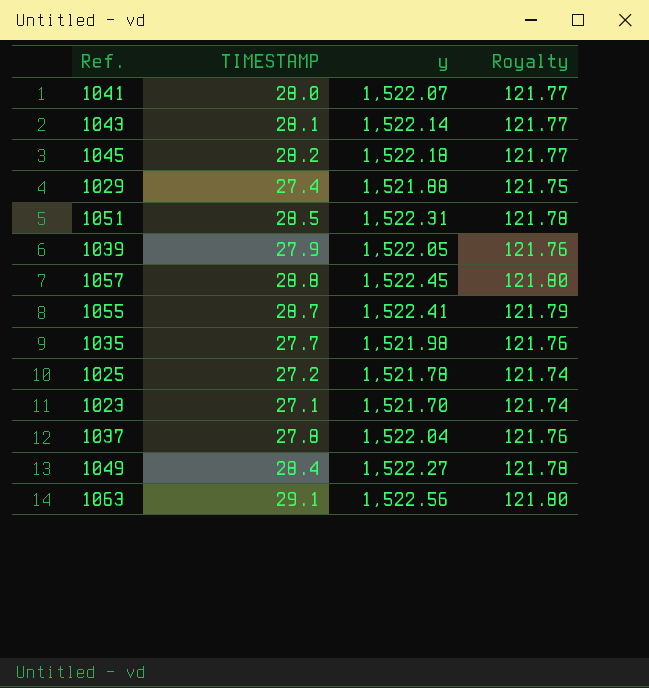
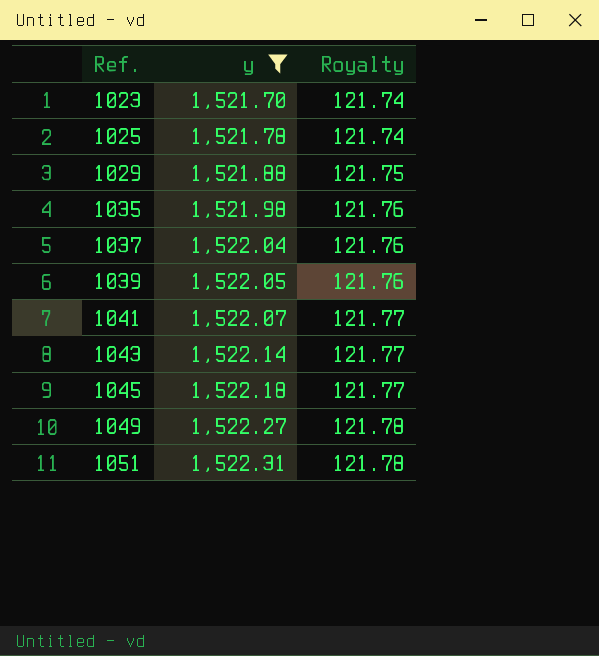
filter: none -> y <= 1,522.31
row order: none -> Ref. ascending
column TIMESTAMP | position: 2 -> none

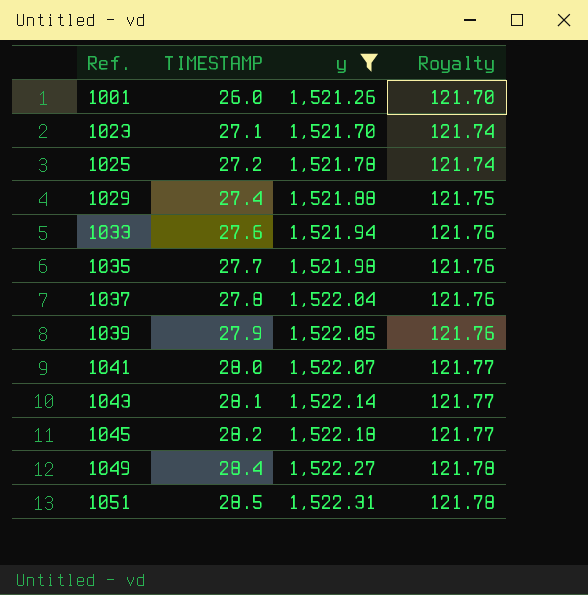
column TIMESTAMP | position: none -> 2
row 1001: none -> 26.0 | 1,521.26 | 121.70
row 1033: none -> 27.6 | 1,521.94 | 121.76

